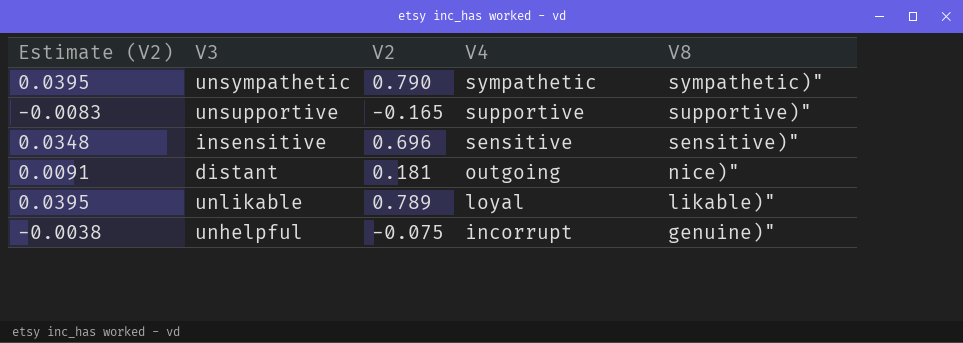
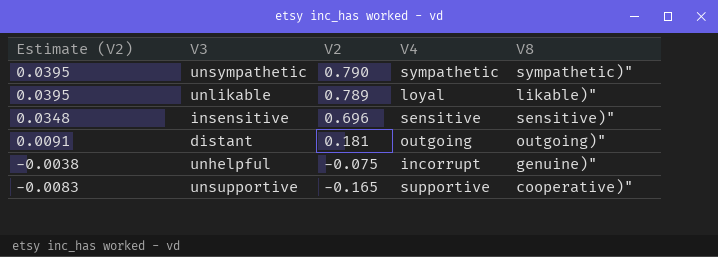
row order: V4 descending -> Estimate (V2) descending
distant | V8: nice)" -> outgoing)"
unsupportive | V8: supportive)" -> cooperative)"

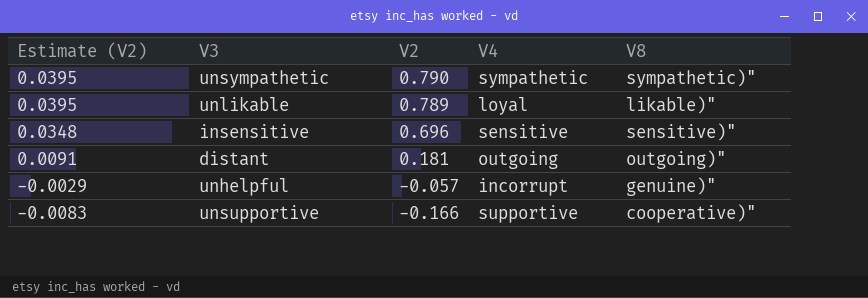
unhelpful | Estimate (V2): -0.0038 -> -0.0029
unhelpful | V2: -0.075 -> -0.057
unsupportive | V2: -0.165 -> -0.166

